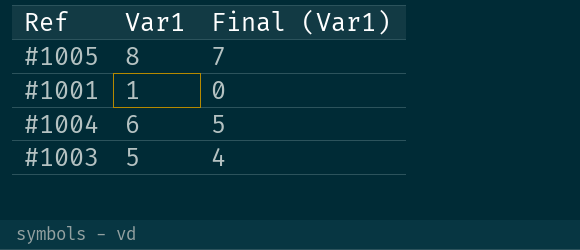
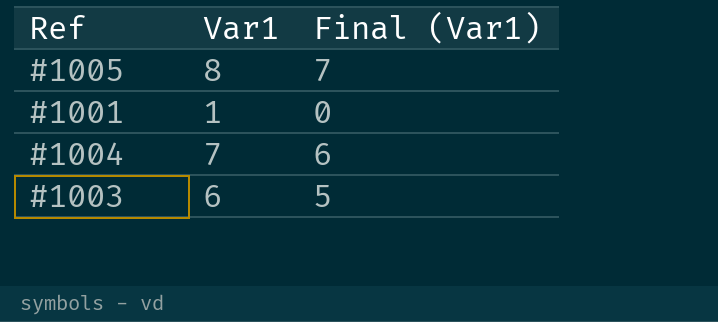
#1004 | Var1: 6 -> 7
#1004 | Final (Var1): 5 -> 6
#1003 | Var1: 5 -> 6
#1003 | Final (Var1): 4 -> 5

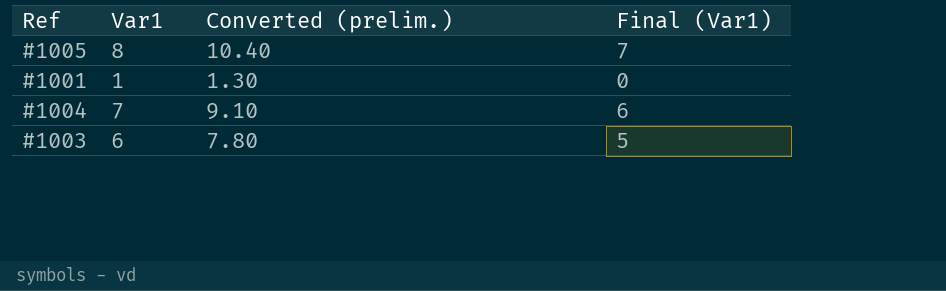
column Converted (prelim.) | formula: none -> [Var1] * 1.3

